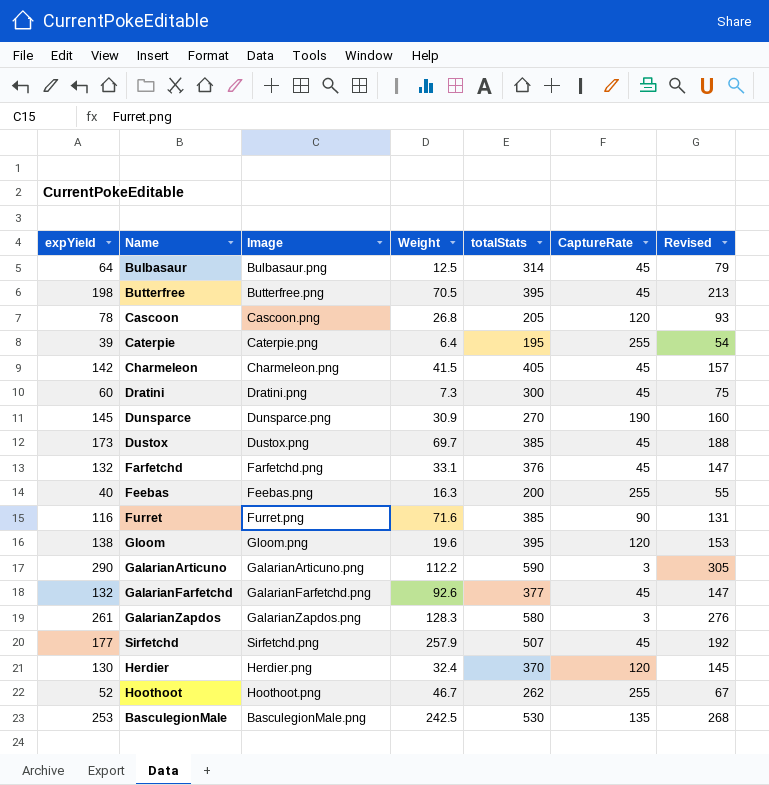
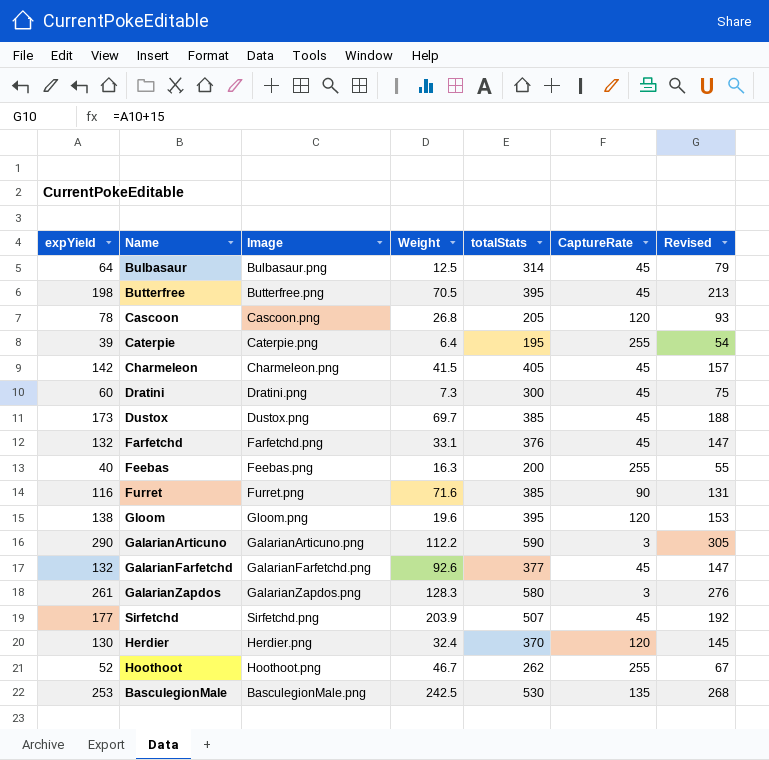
row Dunsparce: 145 | Dunsparce.png | 30.9 | 270 | 190 | 160 -> none
Sirfetchd | Weight: 257.9 -> 203.9

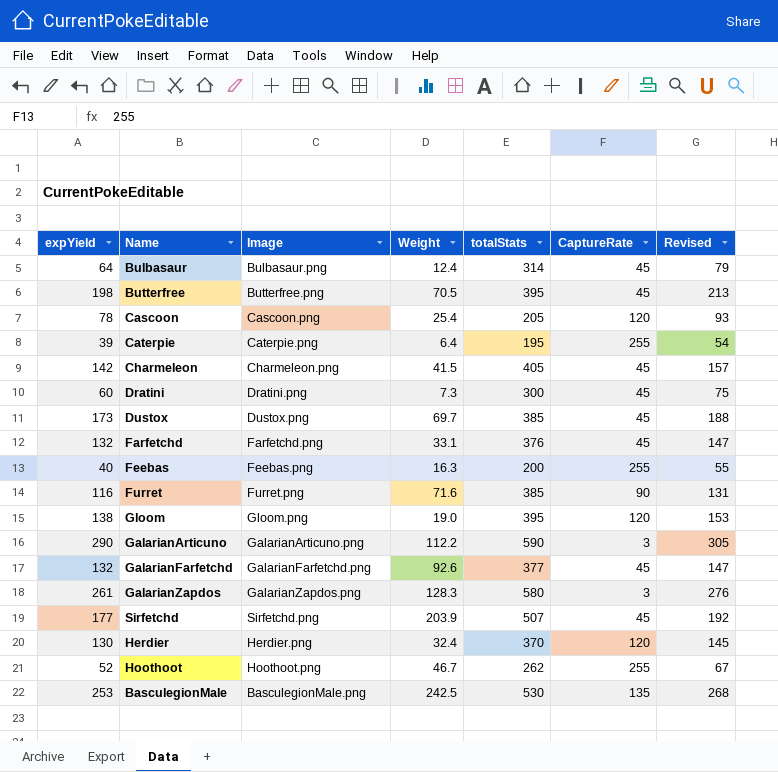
Bulbasaur | Weight: 12.5 -> 12.4
Cascoon | Weight: 26.8 -> 25.4
Gloom | Weight: 19.6 -> 19.0

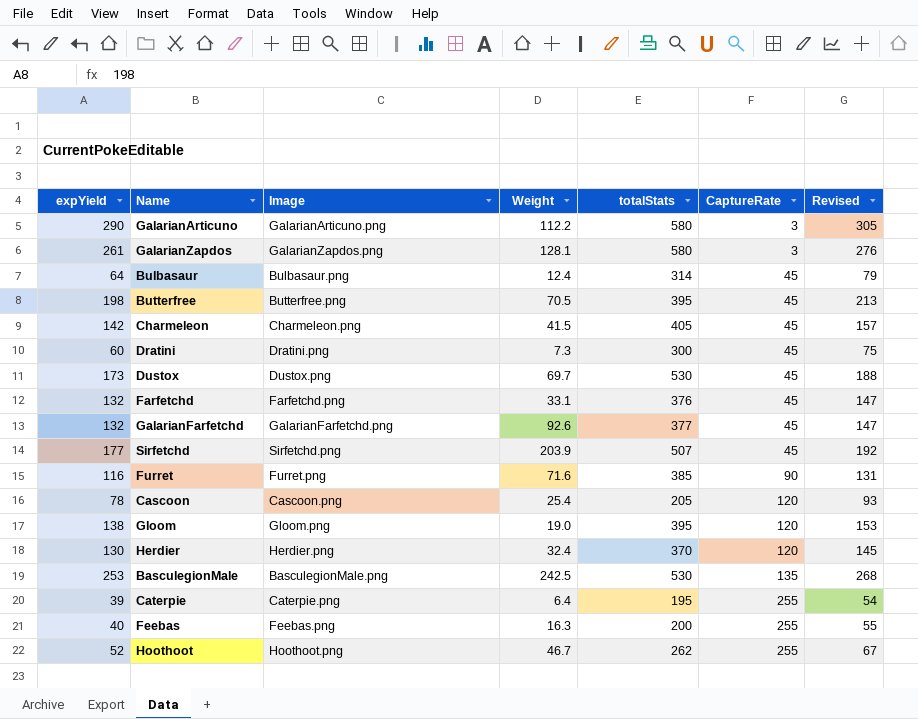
row order: none -> CaptureRate ascending
GalarianArticuno | totalStats: 590 -> 580
GalarianZapdos | Weight: 128.3 -> 128.1
Dustox | totalStats: 385 -> 530

